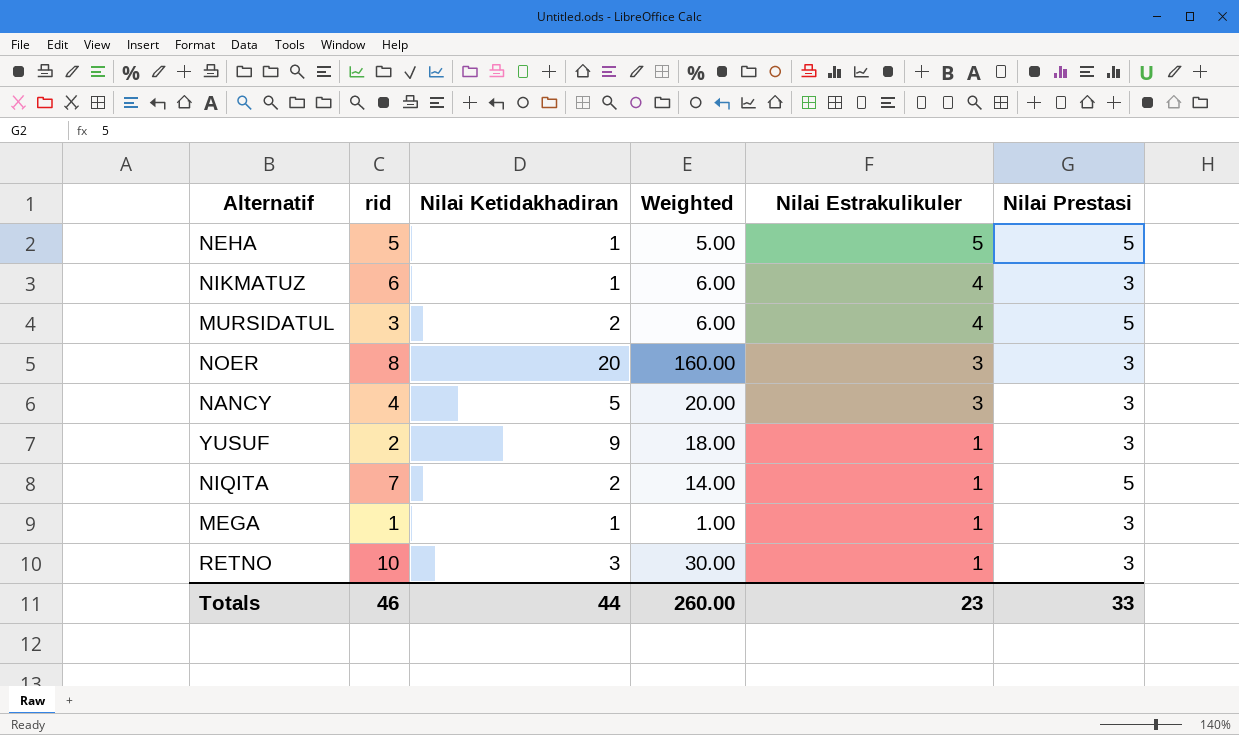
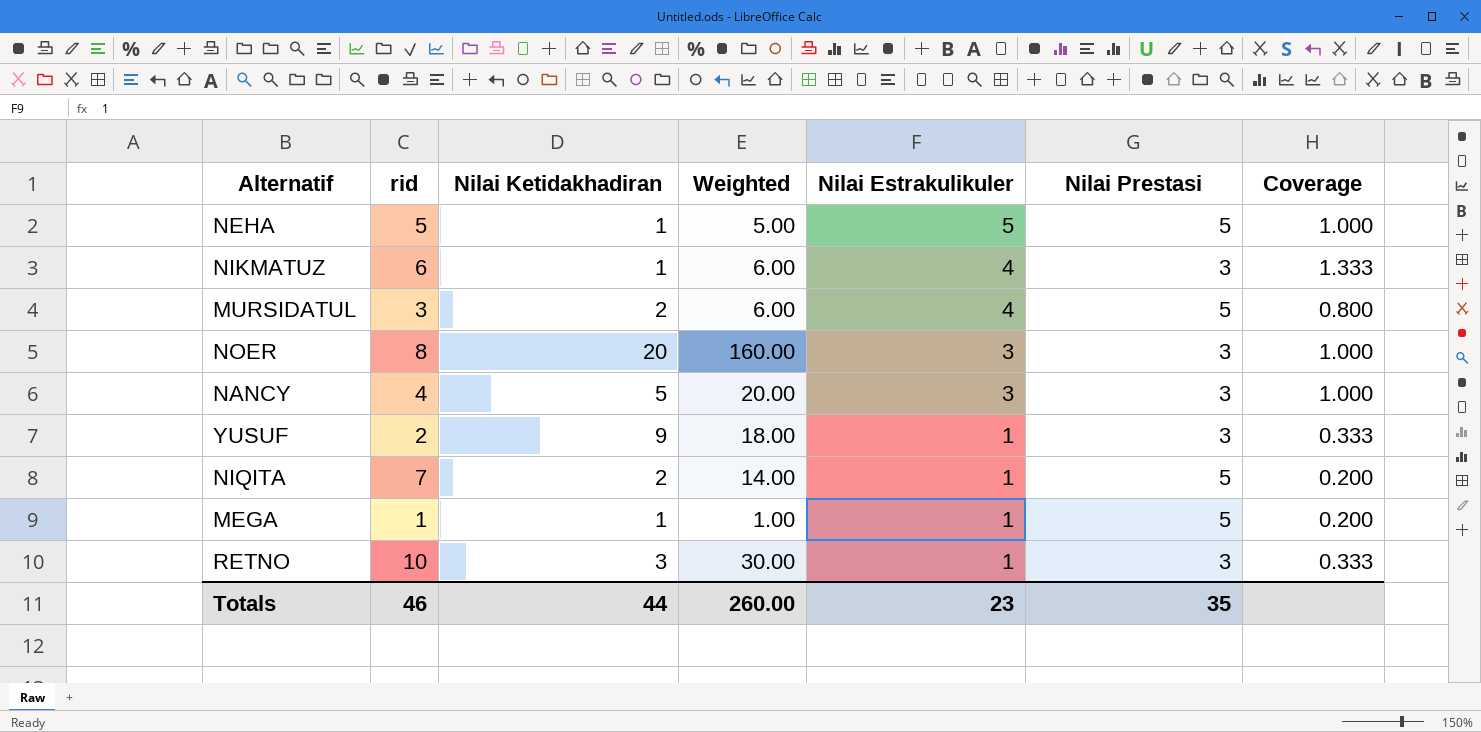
column Coverage | formula: none -> [Nilai Estrakulikuler] / [Nilai Prestasi]
MEGA | Nilai Prestasi: 3 -> 5
Totals | Nilai Prestasi: 33 -> 35

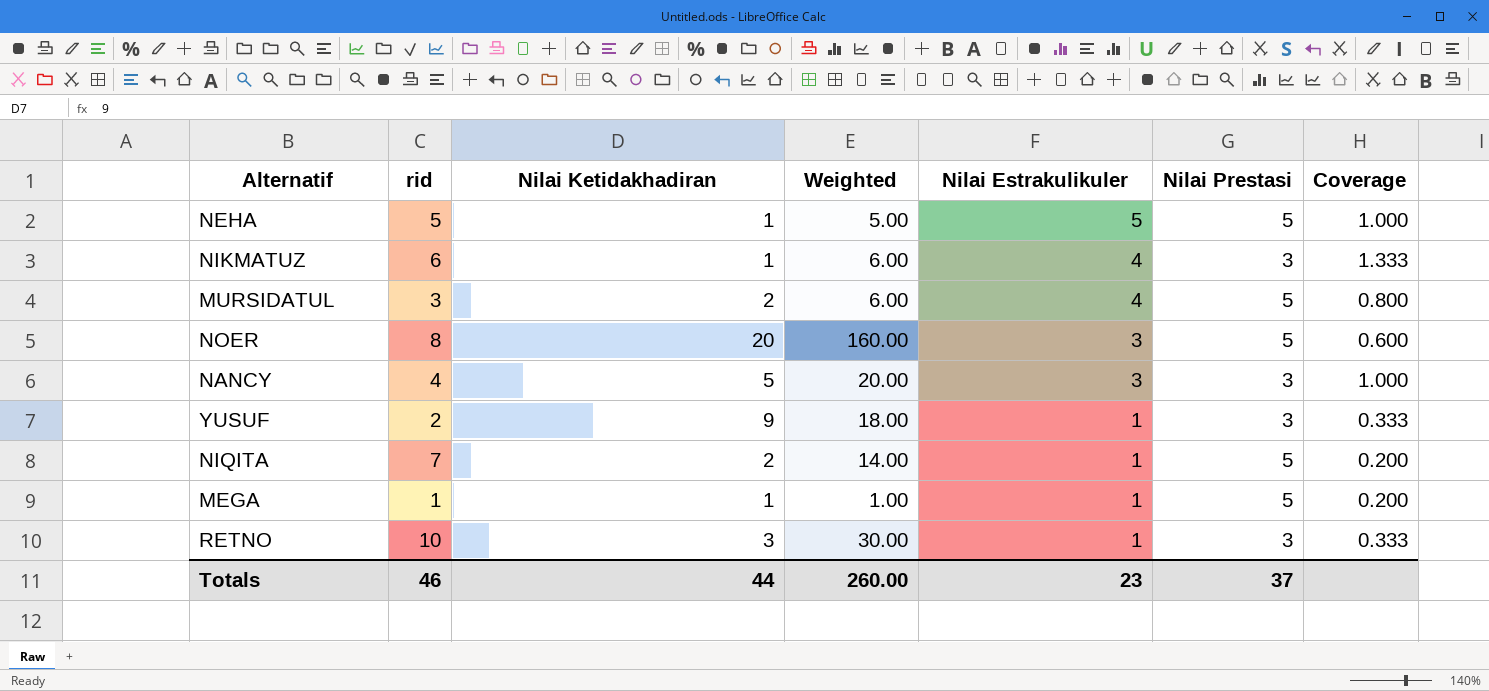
NOER | Nilai Prestasi: 3 -> 5
NOER | Coverage: 1.000 -> 0.600
Totals | Nilai Prestasi: 35 -> 37

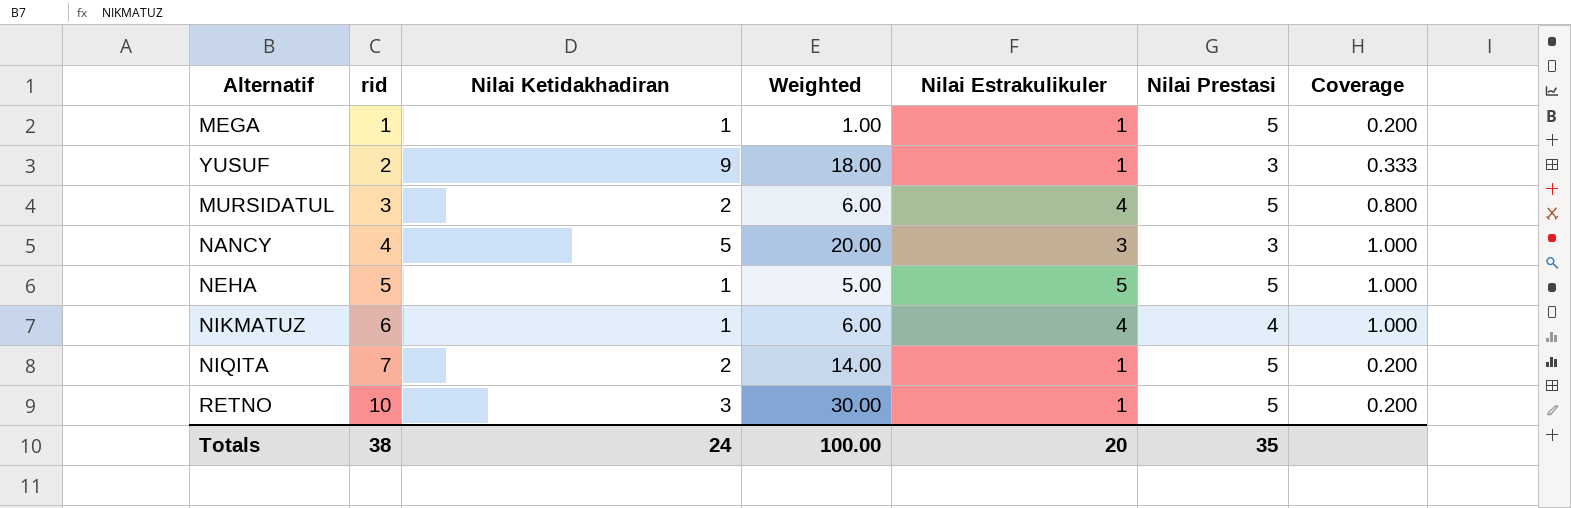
row order: Nilai Estrakulikuler descending -> rid ascending
row NOER: 8 | 20 | 160.00 | 3 | 5 | 0.600 -> none
NIKMATUZ | Nilai Prestasi: 3 -> 4
NIKMATUZ | Coverage: 1.333 -> 1.000
RETNO | Nilai Prestasi: 3 -> 5
RETNO | Coverage: 0.333 -> 0.200
Totals | rid: 46 -> 38
Totals | Nilai Ketidakhadiran: 44 -> 24
Totals | Weighted: 260.00 -> 100.00
Totals | Nilai Estrakulikuler: 23 -> 20
Totals | Nilai Prestasi: 37 -> 35

